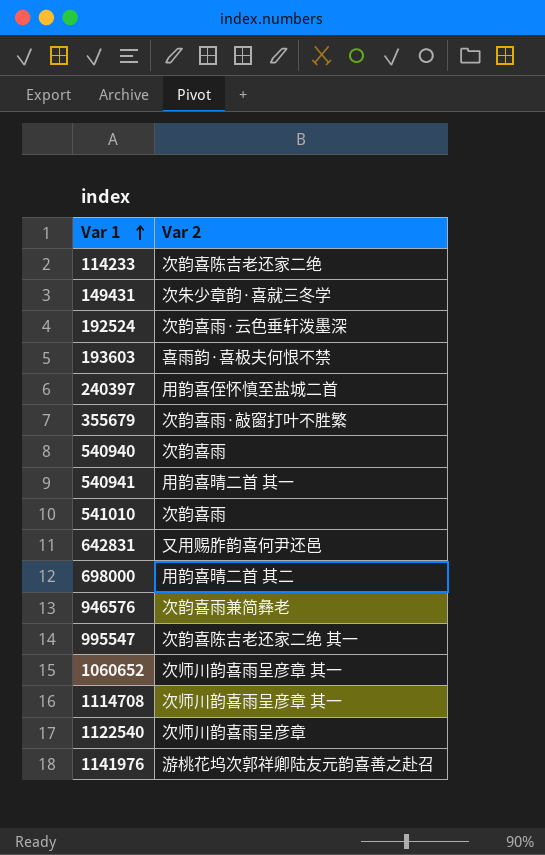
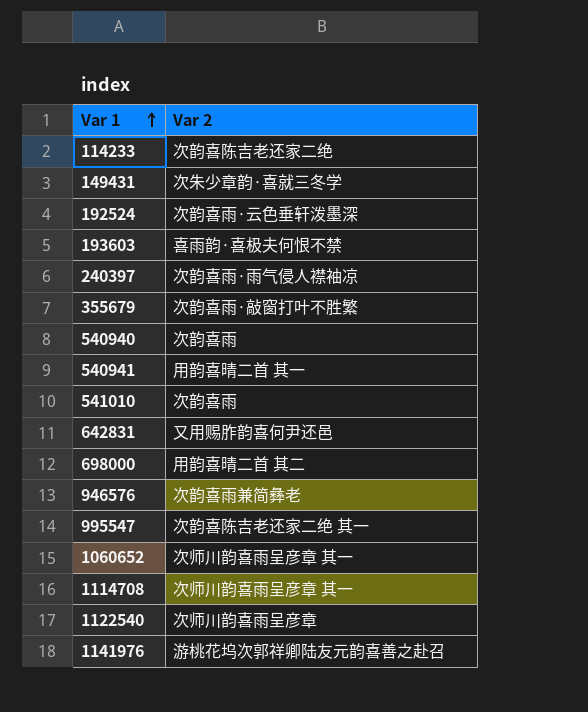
240397 | Var 2: 用韵喜侄怀慎至盐城二首 -> 次韵喜雨·雨气侵人襟袖凉

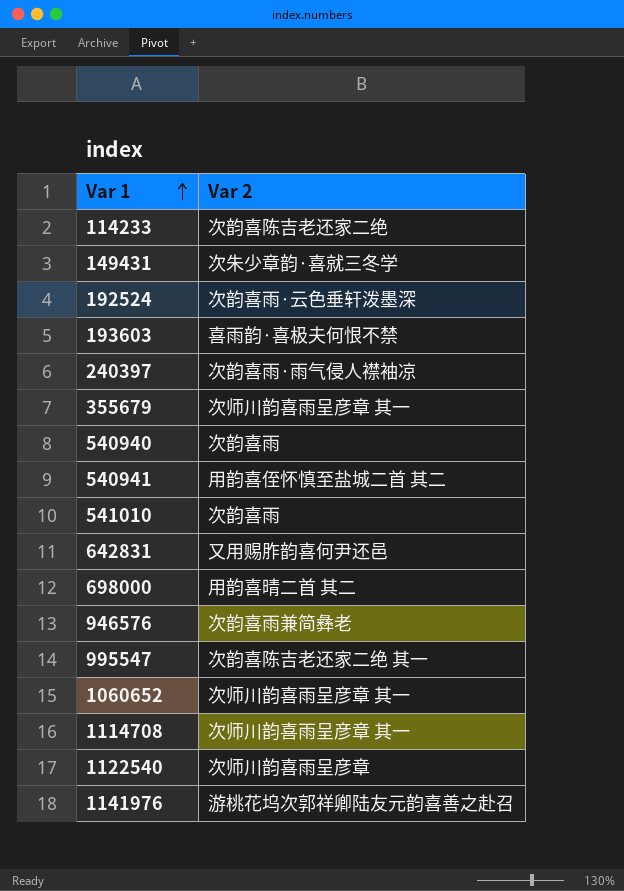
355679 | Var 2: 次韵喜雨·敲窗打叶不胜繁 -> 次师川韵喜雨呈彦章 其一
540941 | Var 2: 用韵喜晴二首 其一 -> 用韵喜侄怀慎至盐城二首 其二

